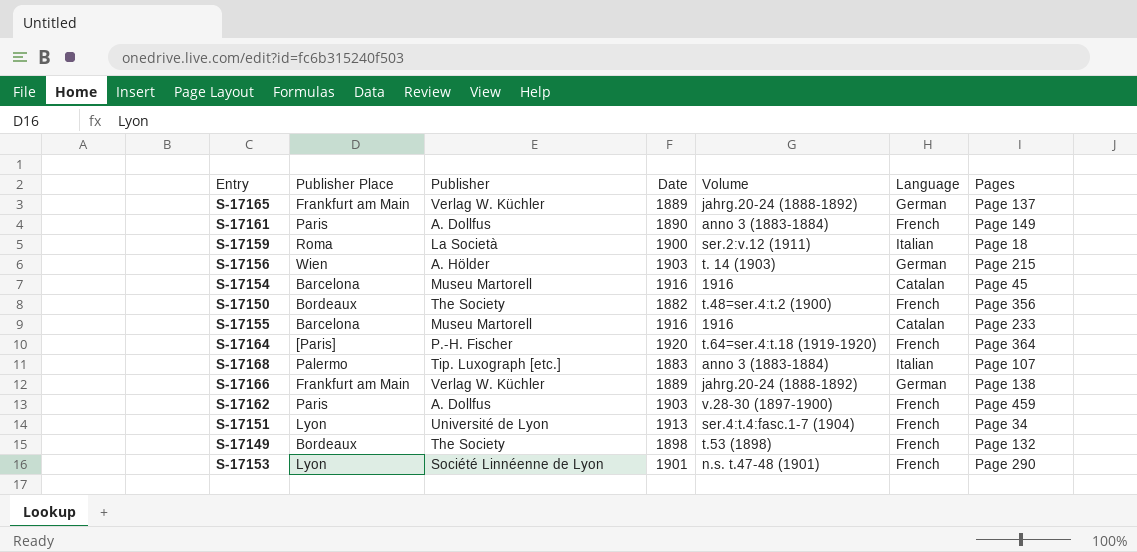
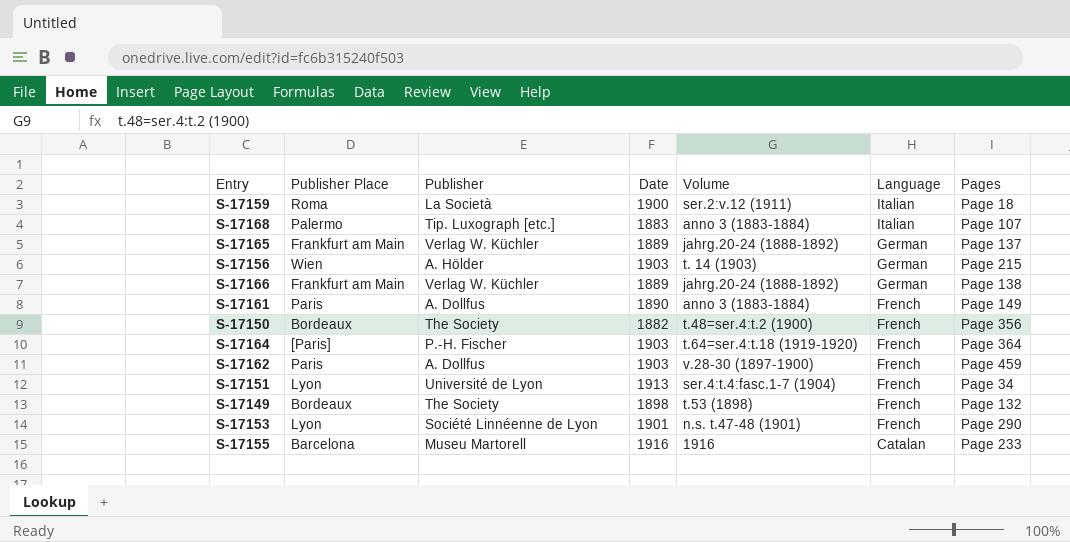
row order: none -> Language descending
row S-17154: Barcelona | Museu Martorell | 1916 | 1916 | Catalan | Page 45 -> none
S-17164 | Date: 1920 -> 1903

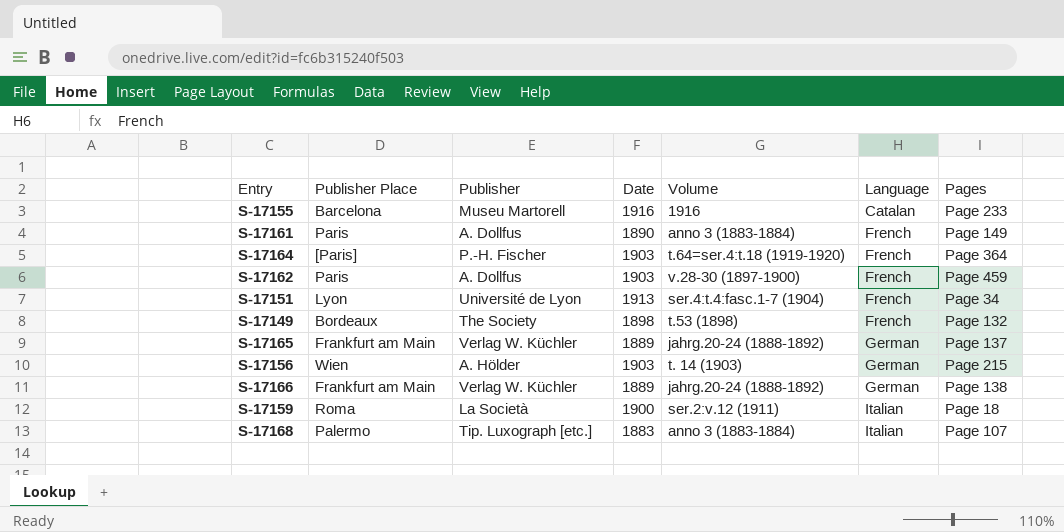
row order: Language descending -> Language ascending
row S-17150: Bordeaux | The Society | 1882 | t.48=ser.4:t.2 (1900) | French | Page 356 -> none
row S-17153: Lyon | Société Linnéenne de Lyon | 1901 | n.s. t.47-48 (1901) | French | Page 290 -> none

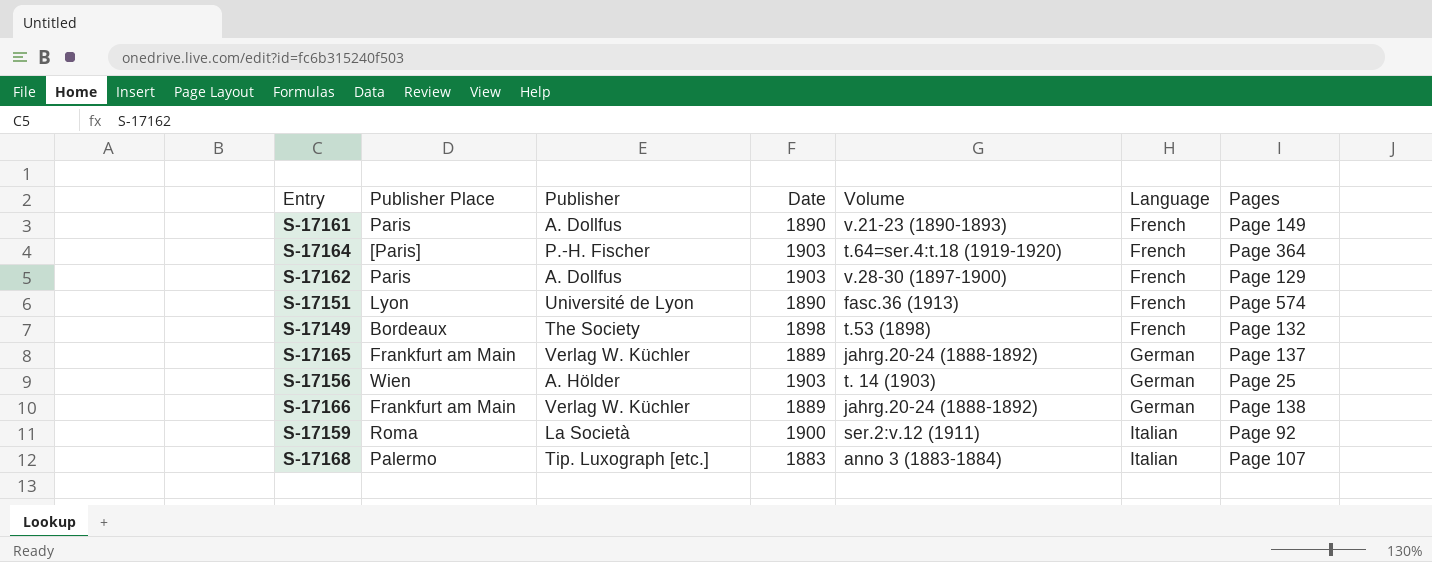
row S-17155: Barcelona | Museu Martorell | 1916 | 1916 | Catalan | Page 233 -> none
S-17161 | Volume: anno 3 (1883-1884) -> v.21-23 (1890-1893)
S-17162 | Pages: Page 459 -> Page 129
S-17151 | Date: 1913 -> 1890
S-17151 | Volume: ser.4:t.4:fasc.1-7 (1904) -> fasc.36 (1913)
S-17151 | Pages: Page 34 -> Page 574
S-17156 | Pages: Page 215 -> Page 25
S-17159 | Pages: Page 18 -> Page 92

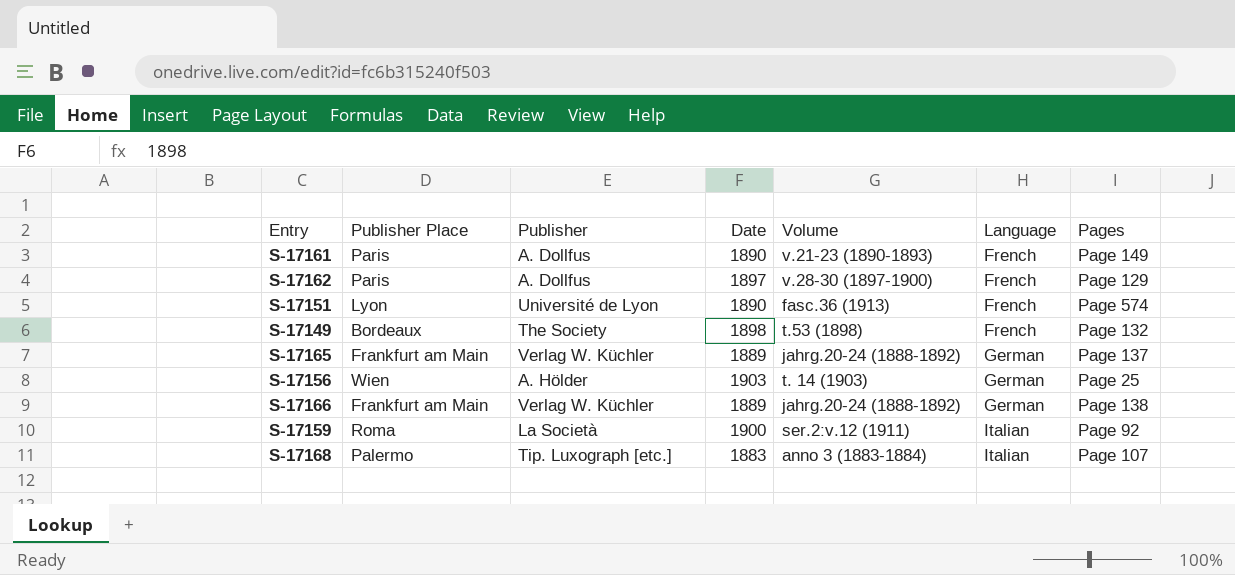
row S-17164: [Paris] | P.-H. Fischer | 1903 | t.64=ser.4:t.18 (1919-1920) | French | Page 364 -> none
S-17162 | Date: 1903 -> 1897

